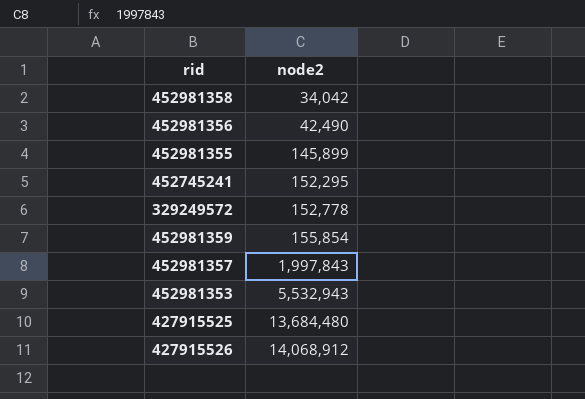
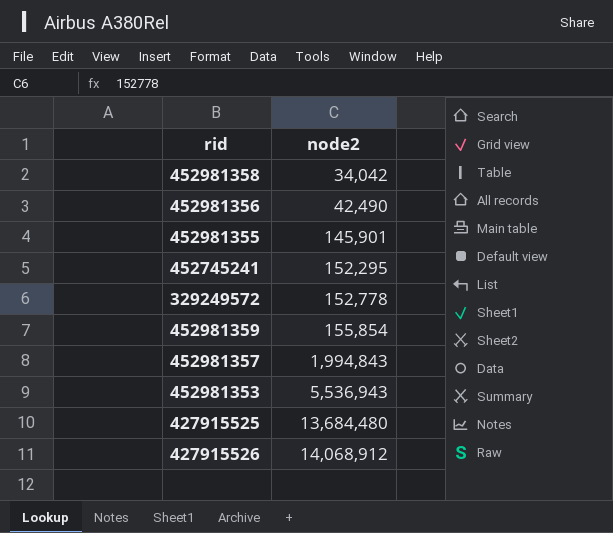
452981355 | node2: 145,899 -> 145,901
452981357 | node2: 1,997,843 -> 1,994,843
452981353 | node2: 5,532,943 -> 5,536,943

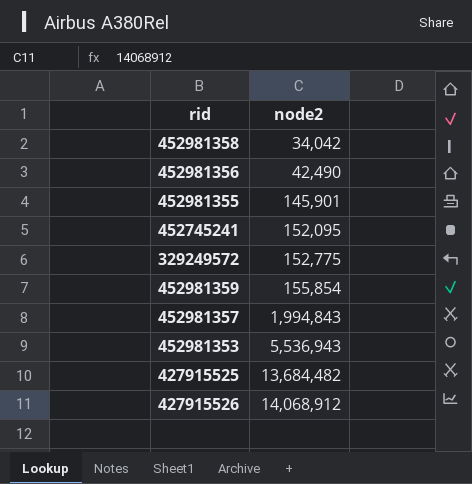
452745241 | node2: 152,295 -> 152,095
329249572 | node2: 152,778 -> 152,775
427915525 | node2: 13,684,480 -> 13,684,482

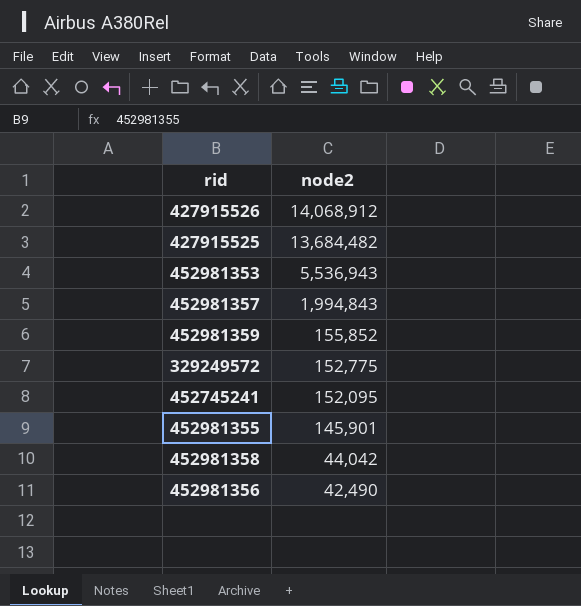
row order: node2 ascending -> node2 descending
452981359 | node2: 155,854 -> 155,852
452981358 | node2: 34,042 -> 44,042

